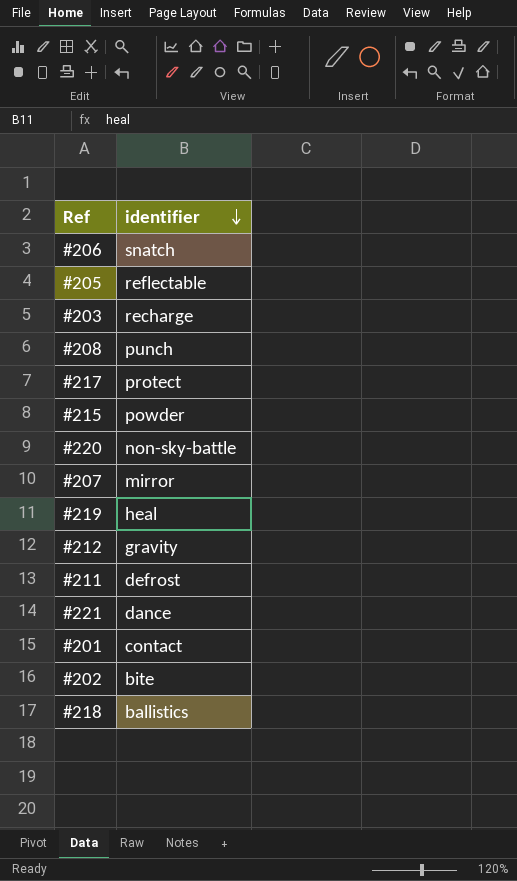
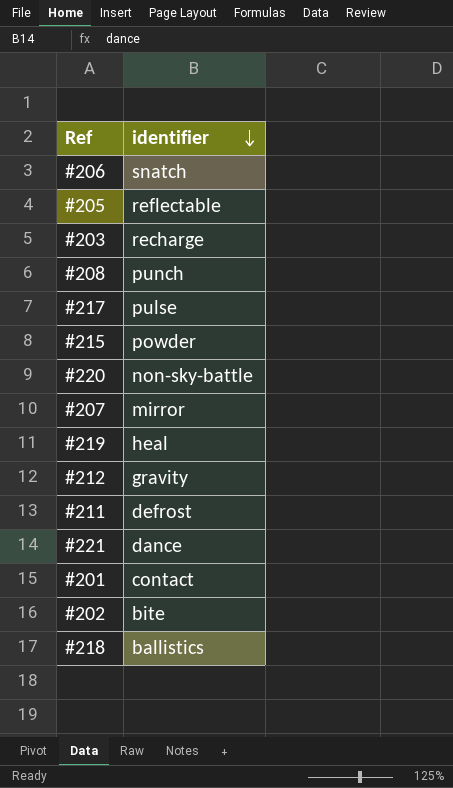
#217 | identifier: protect -> pulse

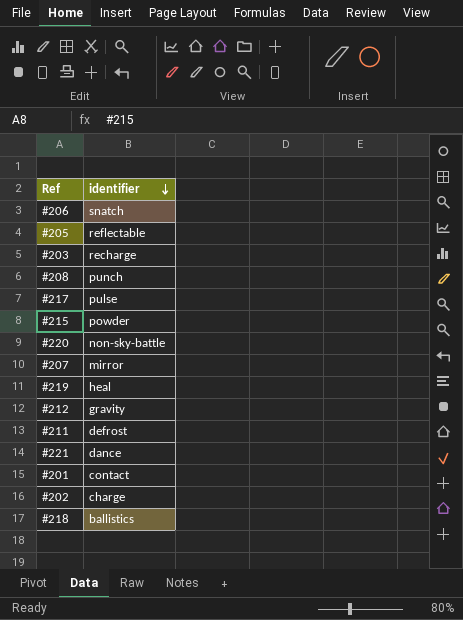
#202 | identifier: bite -> charge

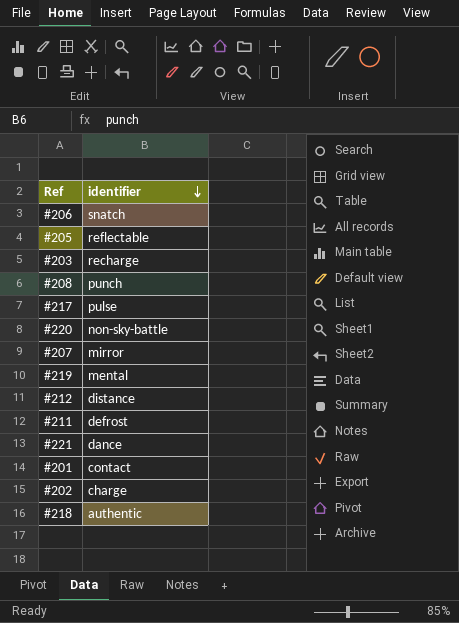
row #215: powder -> none
#219 | identifier: heal -> mental
#212 | identifier: gravity -> distance
#218 | identifier: ballistics -> authentic

